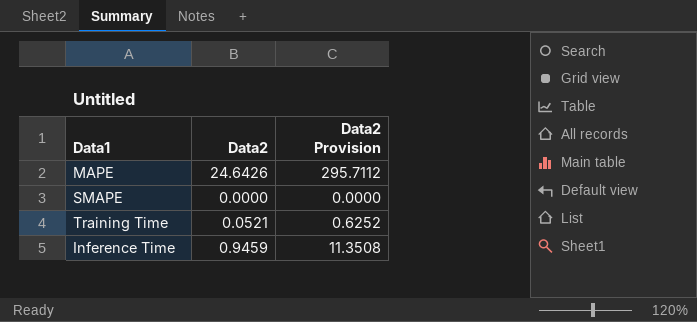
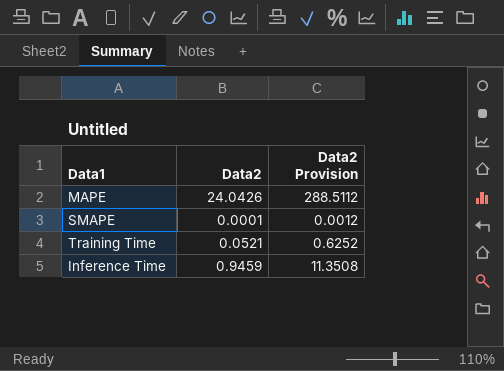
MAPE | Data2: 24.6426 -> 24.0426
MAPE | Data2 Provision: 295.7112 -> 288.5112
SMAPE | Data2: 0.0000 -> 0.0001
SMAPE | Data2 Provision: 0.0000 -> 0.0012

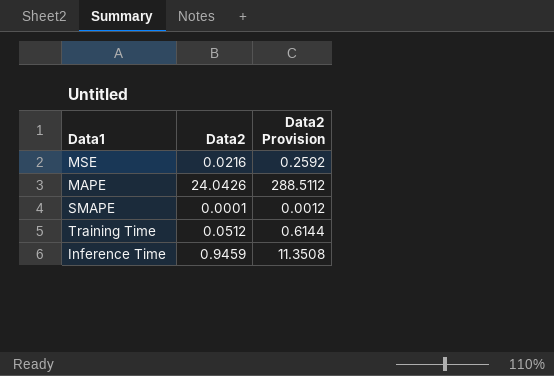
row MSE: none -> 0.0216 | 0.2592
Training Time | Data2: 0.0521 -> 0.0512
Training Time | Data2 Provision: 0.6252 -> 0.6144

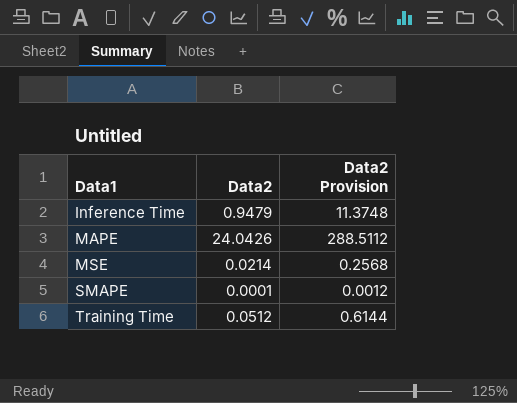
row order: none -> Data1 ascending
Inference Time | Data2: 0.9459 -> 0.9479
Inference Time | Data2 Provision: 11.3508 -> 11.3748
MSE | Data2: 0.0216 -> 0.0214
MSE | Data2 Provision: 0.2592 -> 0.2568

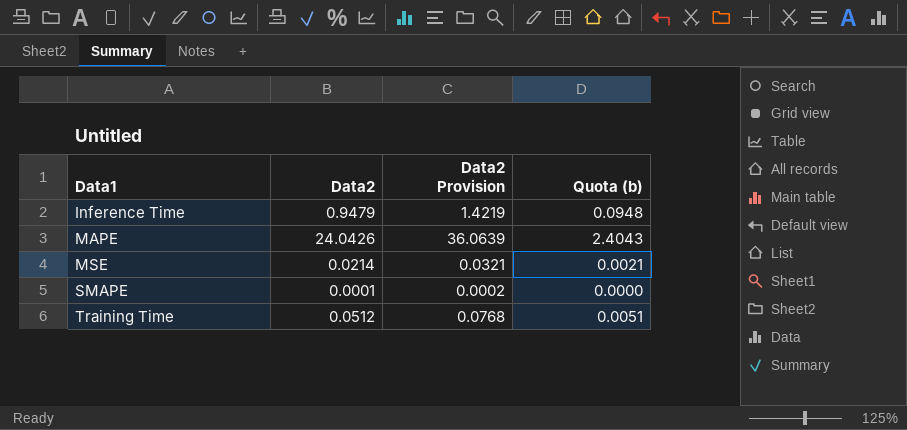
column Data2 Provision | formula: [Data2] * 12 -> [Data2] * 1.5
column Quota (b) | formula: none -> [Data2] * 0.1

